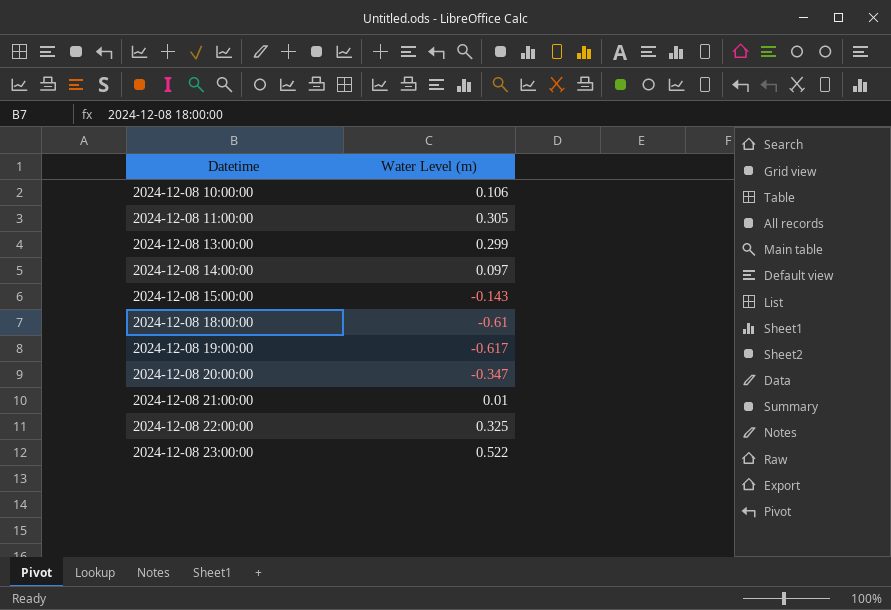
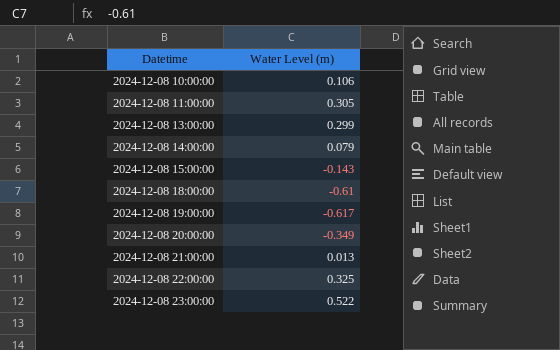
2024-12-08 14:00:00 | Water Level (m): 0.097 -> 0.079
2024-12-08 20:00:00 | Water Level (m): -0.347 -> -0.349
2024-12-08 21:00:00 | Water Level (m): 0.01 -> 0.013

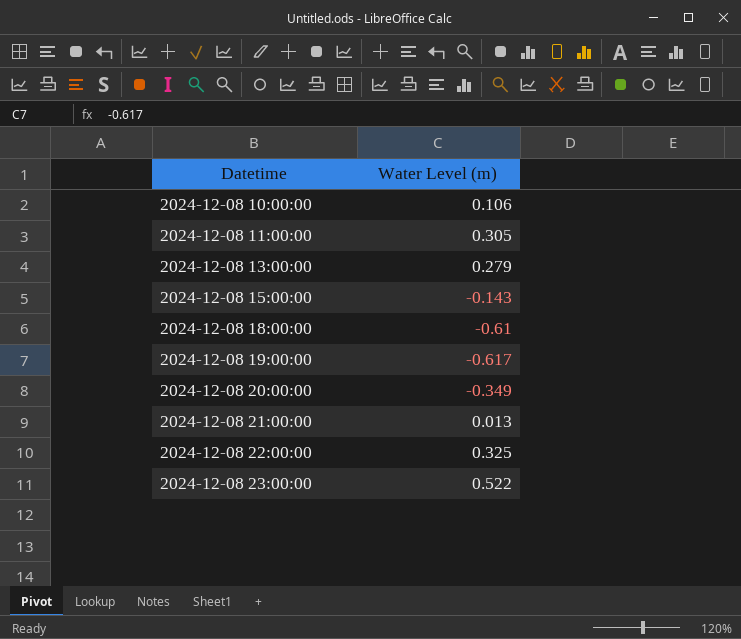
row 2024-12-08 14:00:00: 0.079 -> none
2024-12-08 13:00:00 | Water Level (m): 0.299 -> 0.279

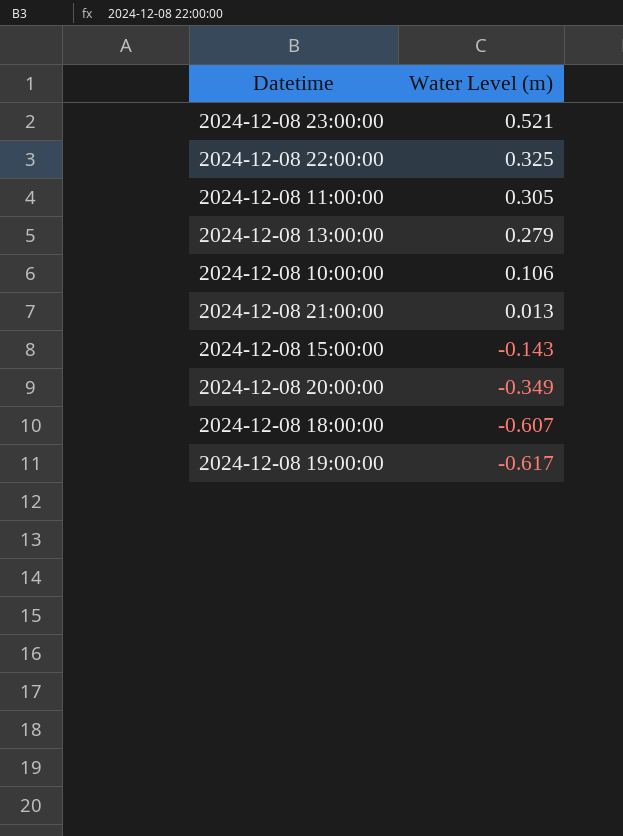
row order: Datetime ascending -> Water Level (m) descending
2024-12-08 23:00:00 | Water Level (m): 0.522 -> 0.521
2024-12-08 18:00:00 | Water Level (m): -0.61 -> -0.607

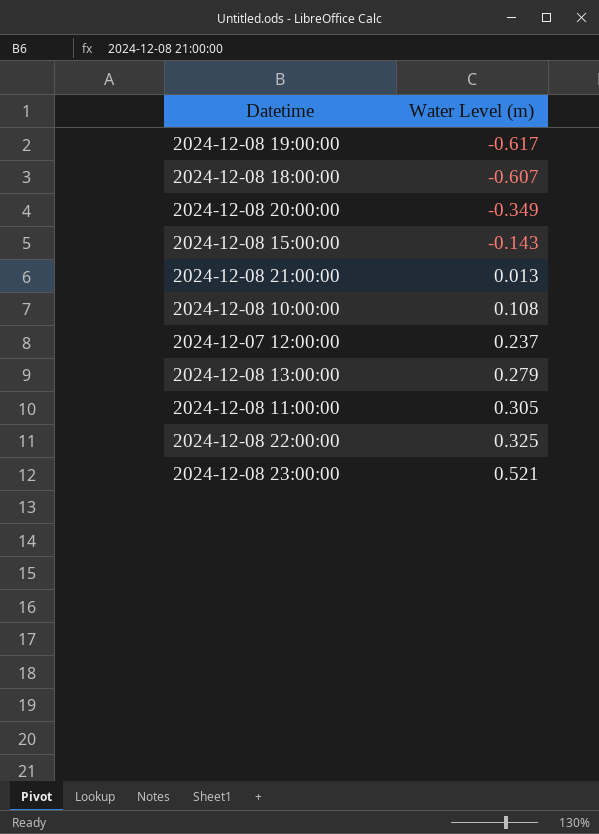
row order: Water Level (m) descending -> Water Level (m) ascending
2024-12-08 10:00:00 | Water Level (m): 0.106 -> 0.108
row 2024-12-07 12:00:00: none -> 0.237

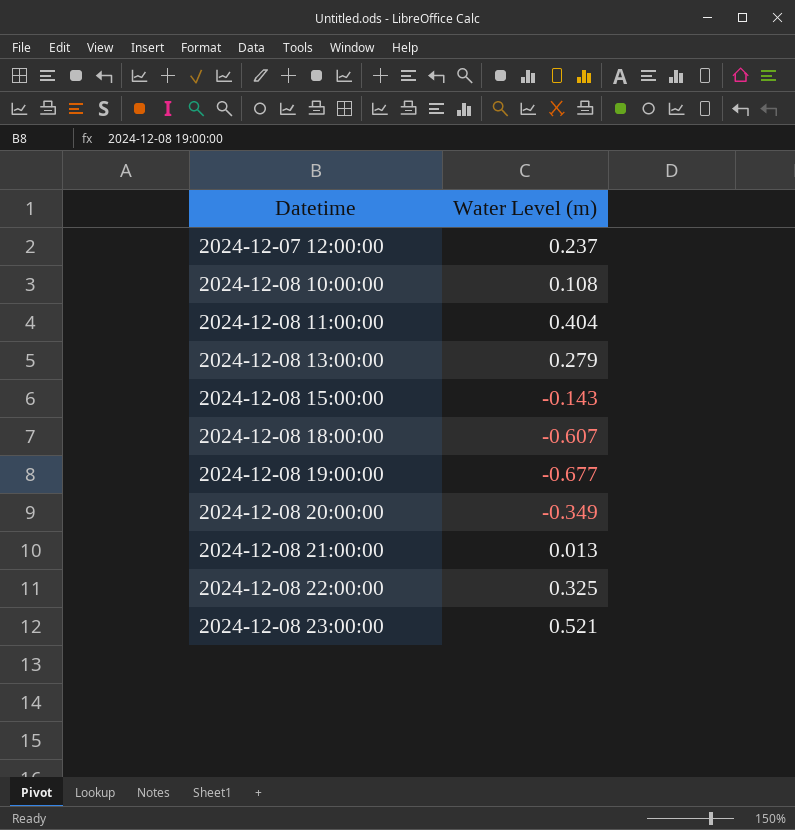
row order: Water Level (m) ascending -> Datetime ascending
2024-12-08 11:00:00 | Water Level (m): 0.305 -> 0.404
2024-12-08 19:00:00 | Water Level (m): -0.617 -> -0.677

